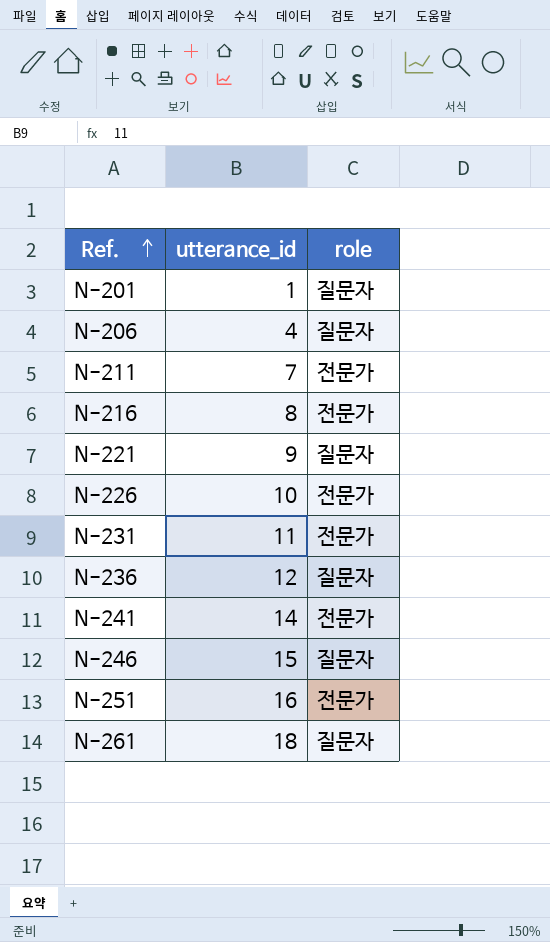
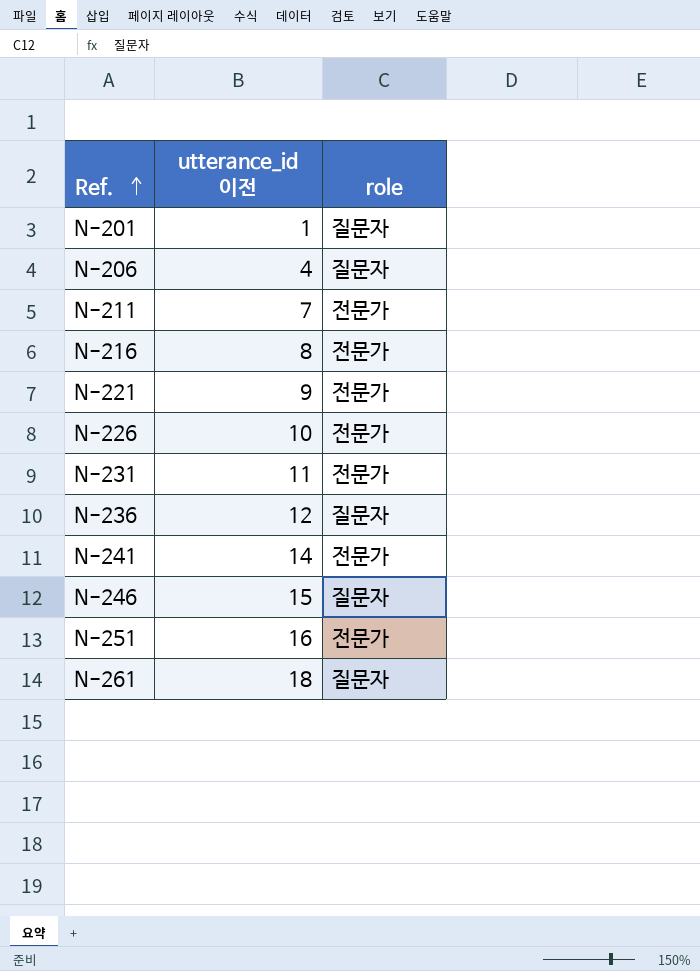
column name: utterance_id -> utterance_id 이전
N-221 | role: 질문자 -> 전문가

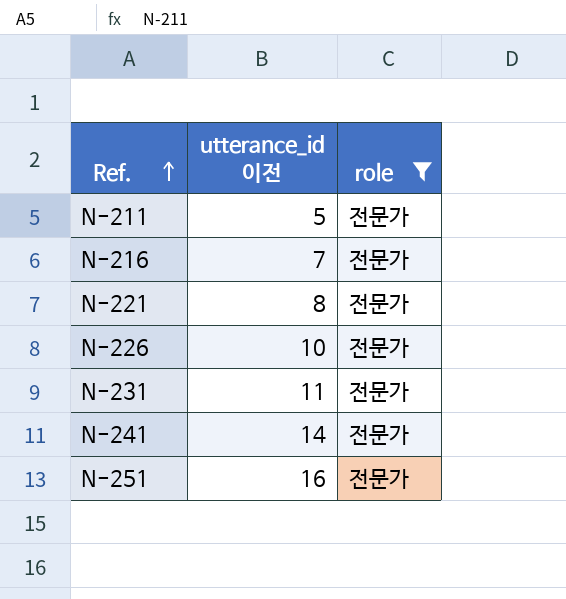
filter: none -> role = 전문가
N-211 | utterance_id 이전: 7 -> 5
N-216 | utterance_id 이전: 8 -> 7
N-221 | utterance_id 이전: 9 -> 8

